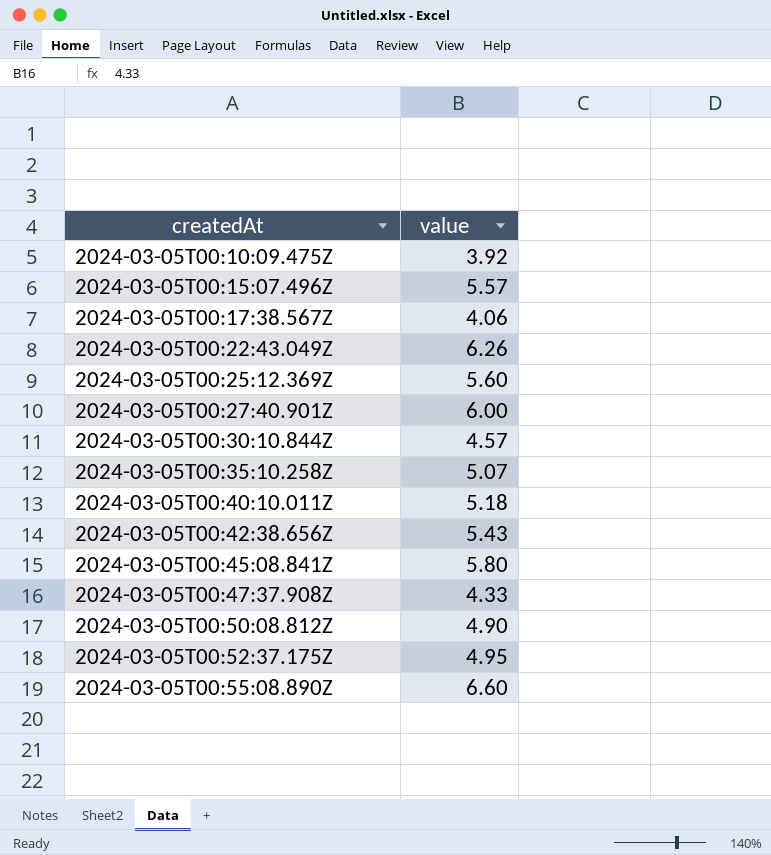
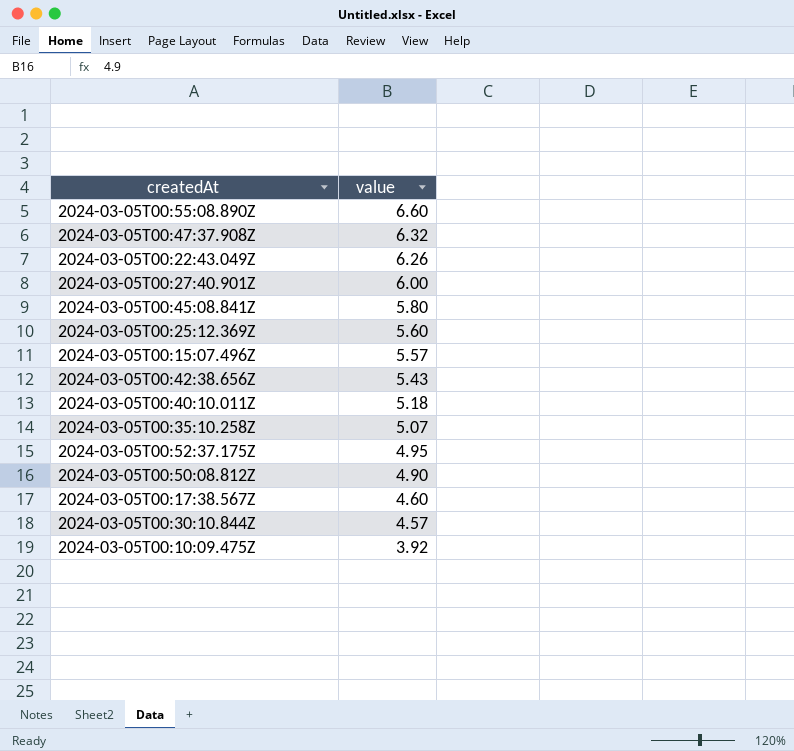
row order: createdAt ascending -> value descending
2024-03-05T00:47:37.908Z | value: 4.33 -> 6.32
2024-03-05T00:17:38.567Z | value: 4.06 -> 4.60

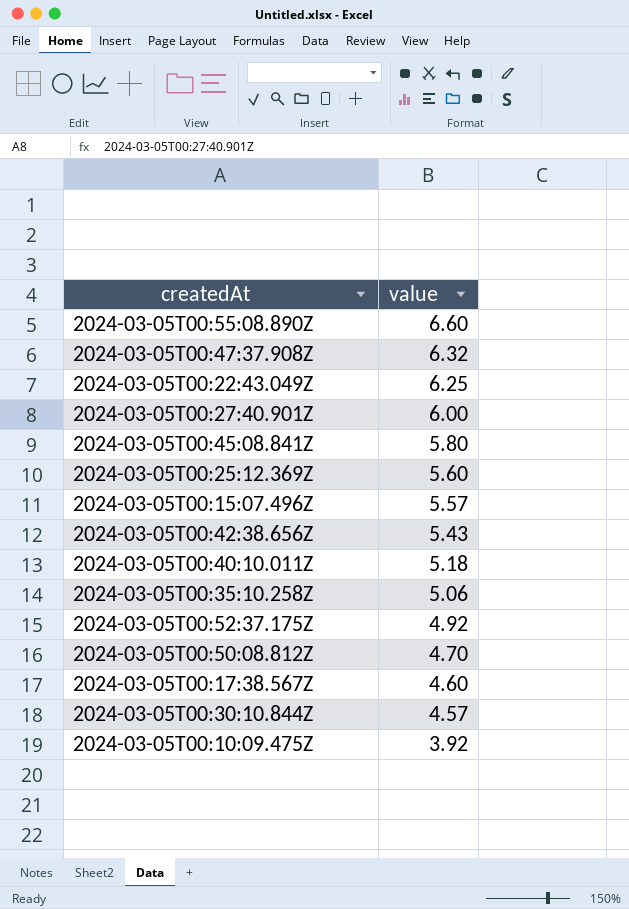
2024-03-05T00:22:43.049Z | value: 6.26 -> 6.25
2024-03-05T00:35:10.258Z | value: 5.07 -> 5.06
2024-03-05T00:52:37.175Z | value: 4.95 -> 4.92
2024-03-05T00:50:08.812Z | value: 4.90 -> 4.70

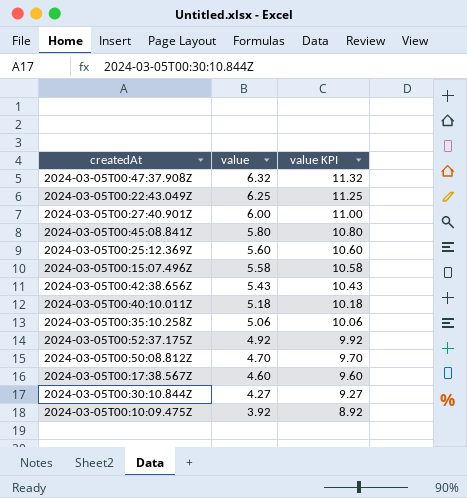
column value KPI | formula: none -> [value] + 5
row 2024-03-05T00:55:08.890Z: 6.60 -> none
2024-03-05T00:15:07.496Z | value: 5.57 -> 5.58
2024-03-05T00:30:10.844Z | value: 4.57 -> 4.27

